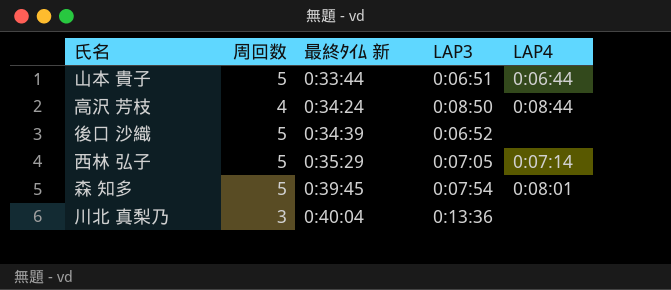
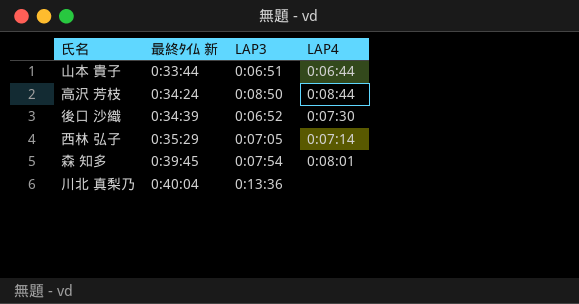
column 周回数 | position: 2 -> none
後口 沙織 | LAP4: none -> 0:07:30

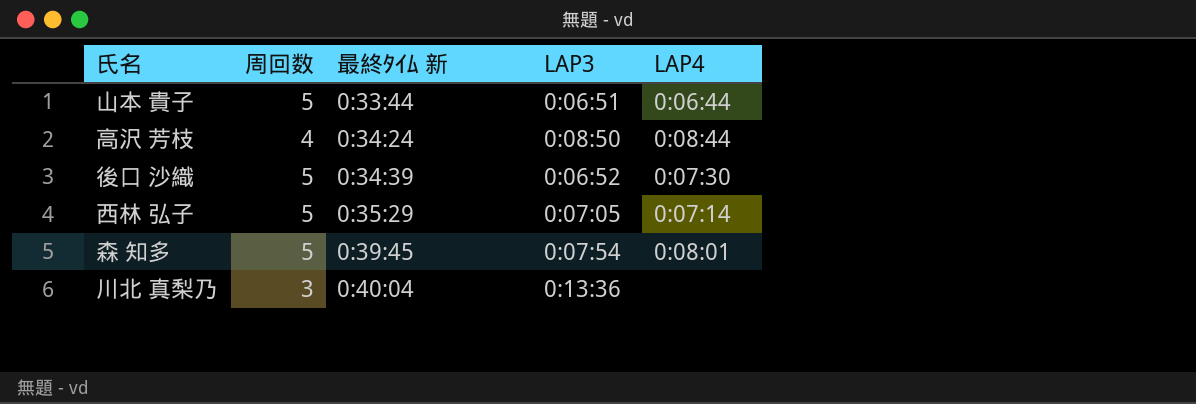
column 周回数 | position: none -> 2

